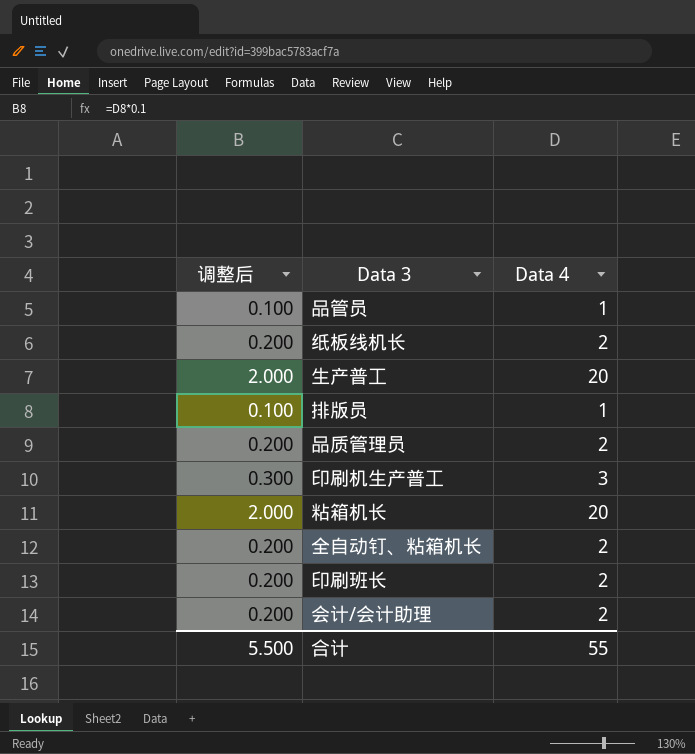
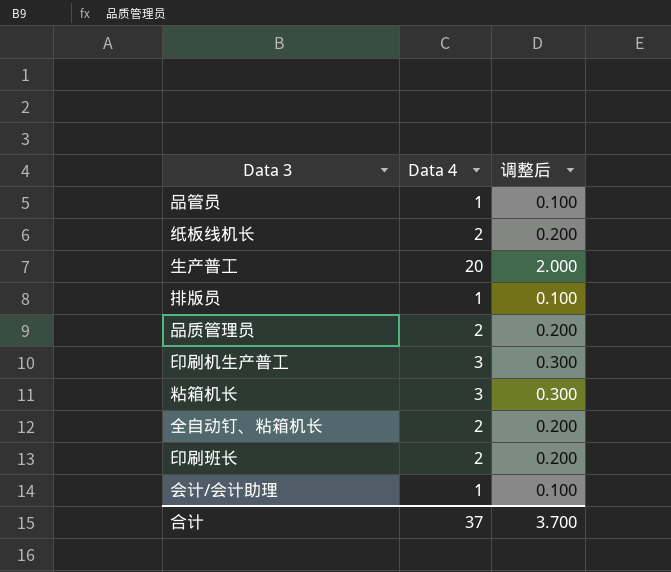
column 调整后 | position: 1 -> 3
粘箱机长 | Data 4: 20 -> 3
粘箱机长 | 调整后: 2.000 -> 0.300
会计/会计助理 | Data 4: 2 -> 1
会计/会计助理 | 调整后: 0.200 -> 0.100
合计 | Data 4: 55 -> 37
合计 | 调整后: 5.500 -> 3.700

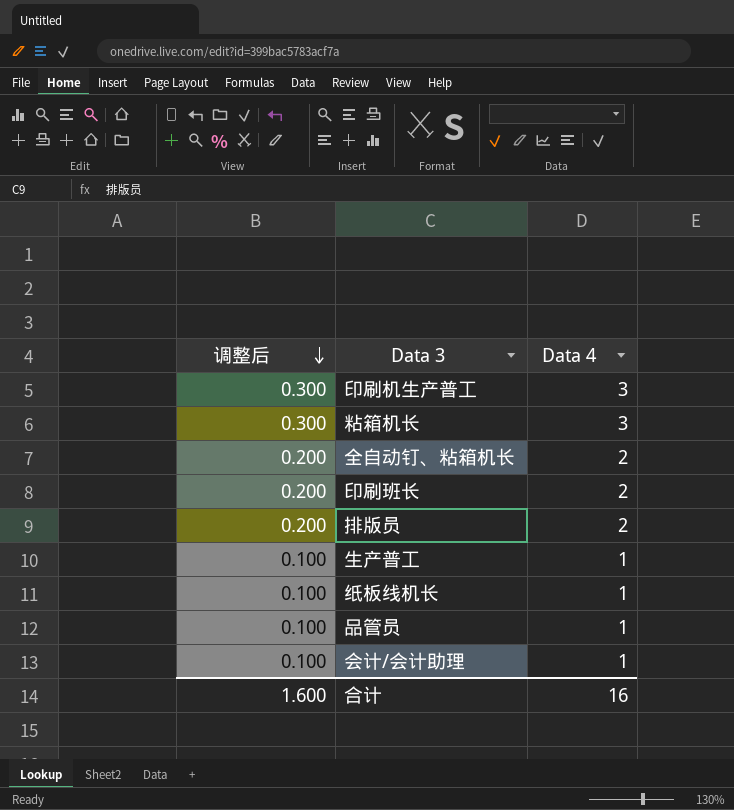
row order: none -> 调整后 descending
column 调整后 | position: 3 -> 1
row 品质管理员: 2 | 0.200 -> none
排版员 | 调整后: 0.100 -> 0.200
排版员 | Data 4: 1 -> 2
生产普工 | 调整后: 2.000 -> 0.100
生产普工 | Data 4: 20 -> 1
纸板线机长 | 调整后: 0.200 -> 0.100
纸板线机长 | Data 4: 2 -> 1
合计 | 调整后: 3.700 -> 1.600
合计 | Data 4: 37 -> 16

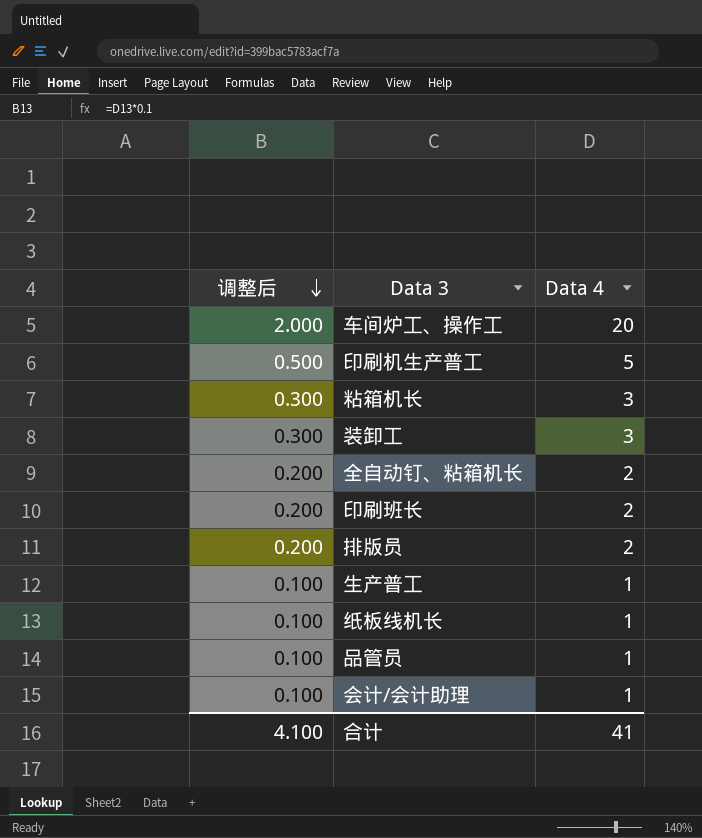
row 车间炉工、操作工: none -> 2.000 | 20
印刷机生产普工 | 调整后: 0.300 -> 0.500
印刷机生产普工 | Data 4: 3 -> 5
row 装卸工: none -> 0.300 | 3
合计 | 调整后: 1.600 -> 4.100
合计 | Data 4: 16 -> 41

